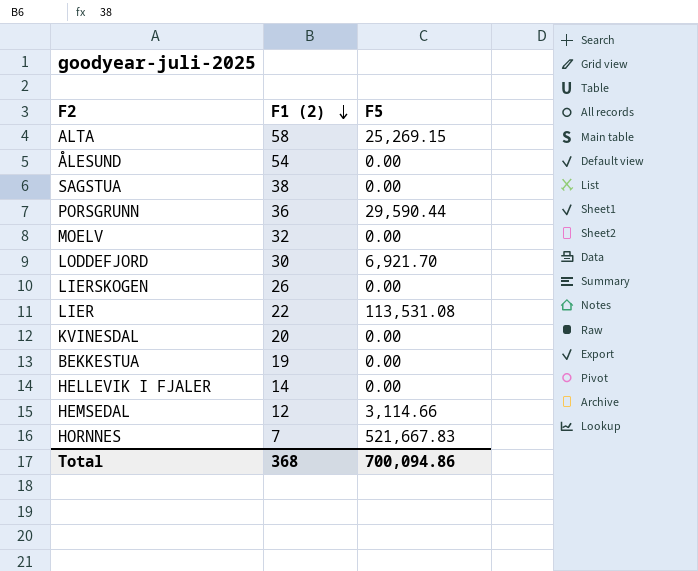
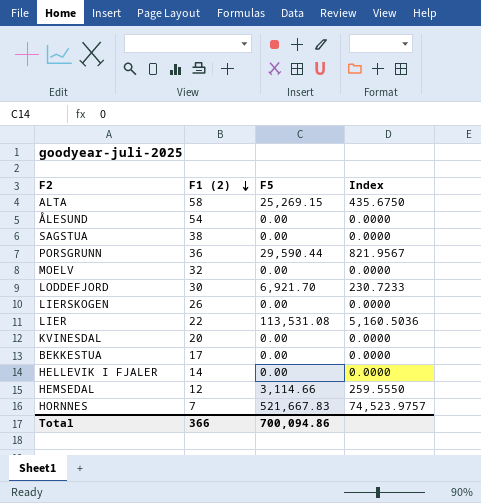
column Index | formula: none -> [F5] / [F1 (2)]
BEKKESTUA | F1 (2): 19 -> 17
Total | F1 (2): 368 -> 366

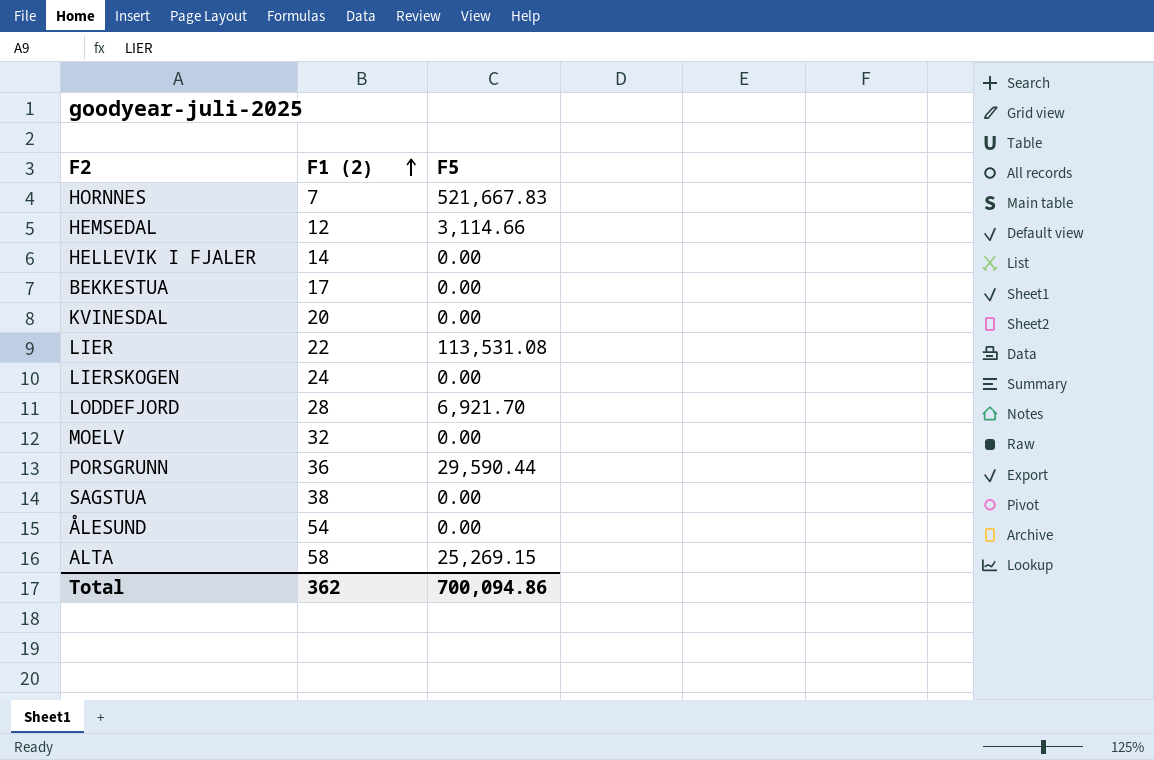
row order: F1 (2) descending -> F1 (2) ascending
column Index | formula: [F5] / [F1 (2)] -> none
LIERSKOGEN | F1 (2): 26 -> 24
LODDEFJORD | F1 (2): 30 -> 28
Total | F1 (2): 366 -> 362

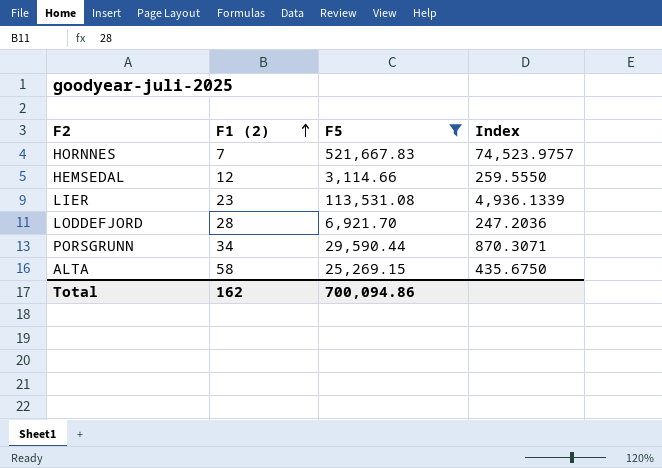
filter: none -> F5 != 0.00
column Index | formula: none -> [F5] / [F1 (2)]
LIER | F1 (2): 22 -> 23
PORSGRUNN | F1 (2): 36 -> 34
Total | F1 (2): 362 -> 162

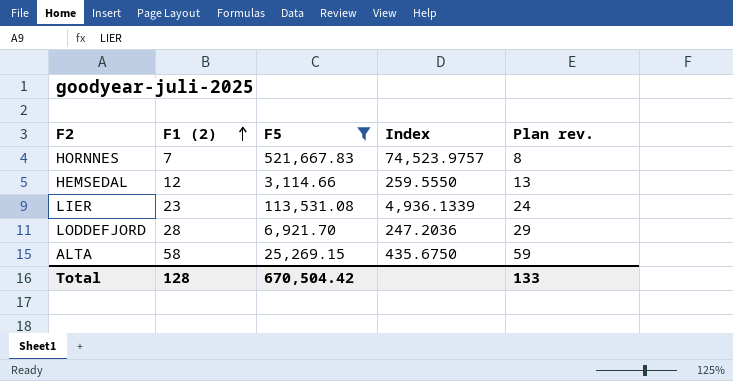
column Plan rev. | formula: none -> [F1 (2)] + 1
row PORSGRUNN: 34 | 29,590.44 | 870.3071 -> none
Total | F1 (2): 162 -> 128
Total | F5: 700,094.86 -> 670,504.42

